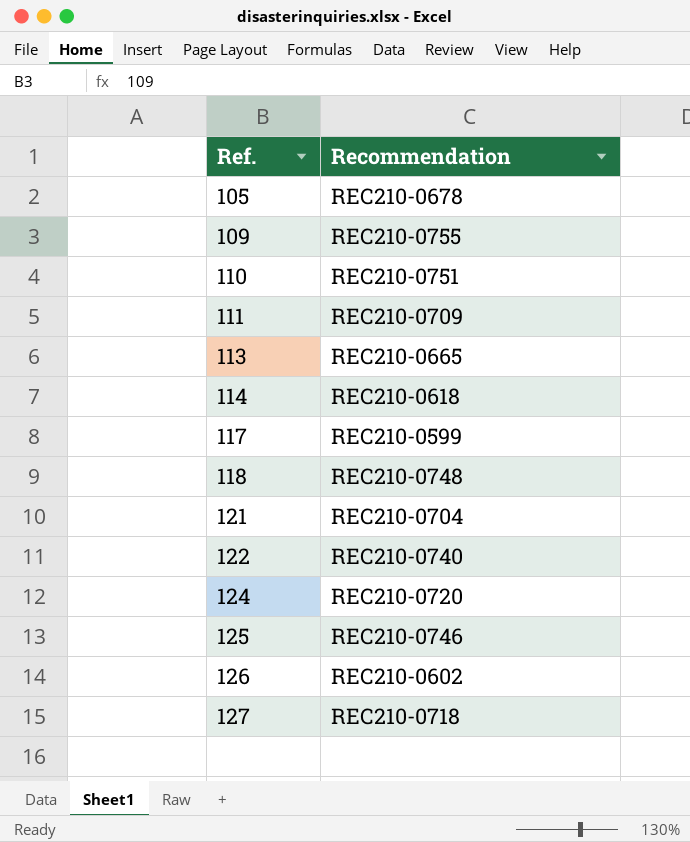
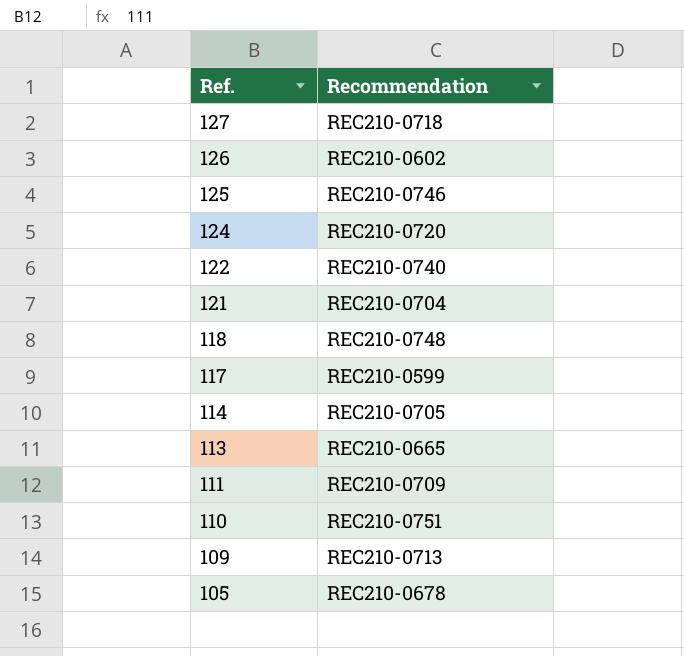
row order: Ref. ascending -> Ref. descending
114 | Recommendation: REC210-0618 -> REC210-0705
109 | Recommendation: REC210-0755 -> REC210-0713

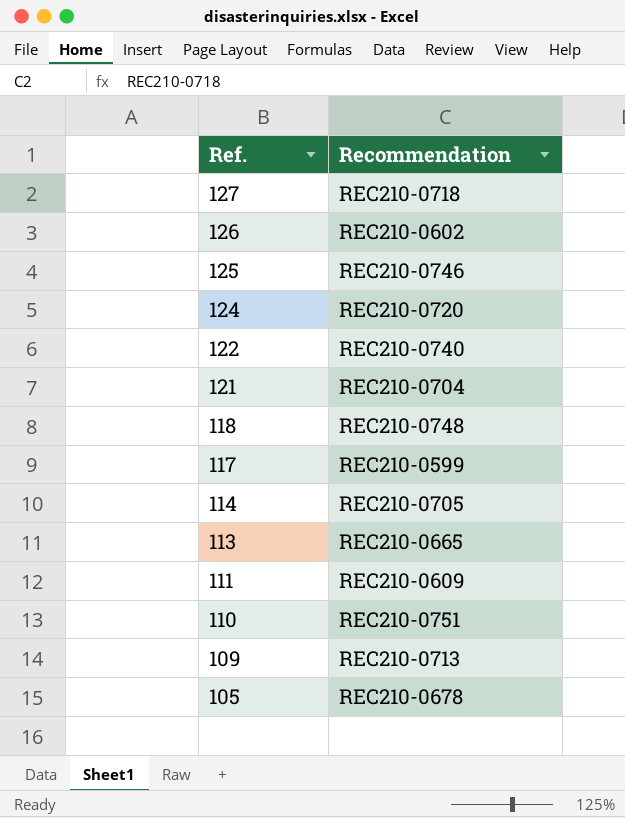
111 | Recommendation: REC210-0709 -> REC210-0609

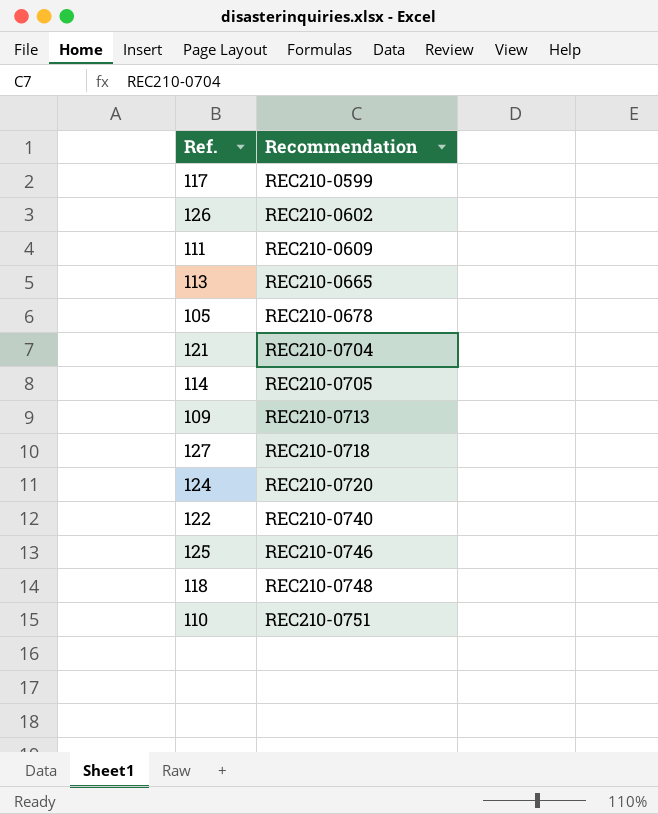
row order: Ref. descending -> Recommendation ascending

